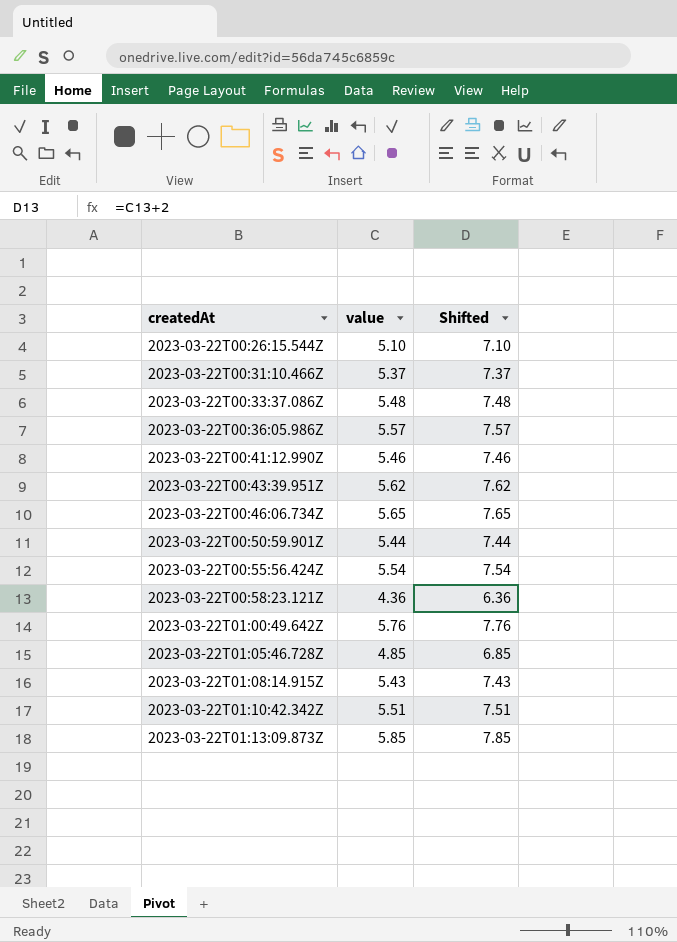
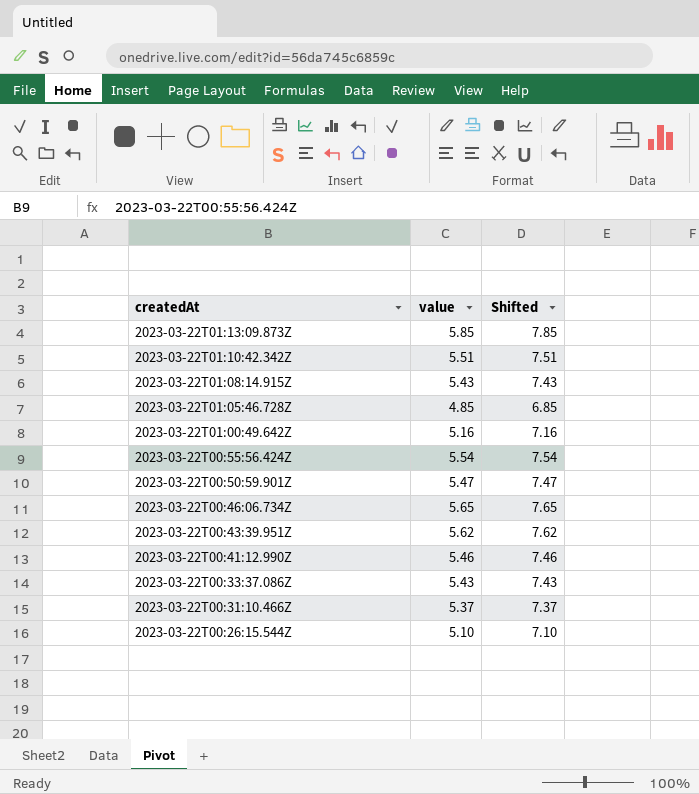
row order: createdAt ascending -> createdAt descending
row 2023-03-22T00:36:05.986Z: 5.57 | 7.57 -> none
row 2023-03-22T00:58:23.121Z: 4.36 | 6.36 -> none
2023-03-22T01:00:49.642Z | value: 5.76 -> 5.16
2023-03-22T01:00:49.642Z | Shifted: 7.76 -> 7.16
2023-03-22T00:50:59.901Z | value: 5.44 -> 5.47
2023-03-22T00:50:59.901Z | Shifted: 7.44 -> 7.47
2023-03-22T00:33:37.086Z | value: 5.48 -> 5.43
2023-03-22T00:33:37.086Z | Shifted: 7.48 -> 7.43

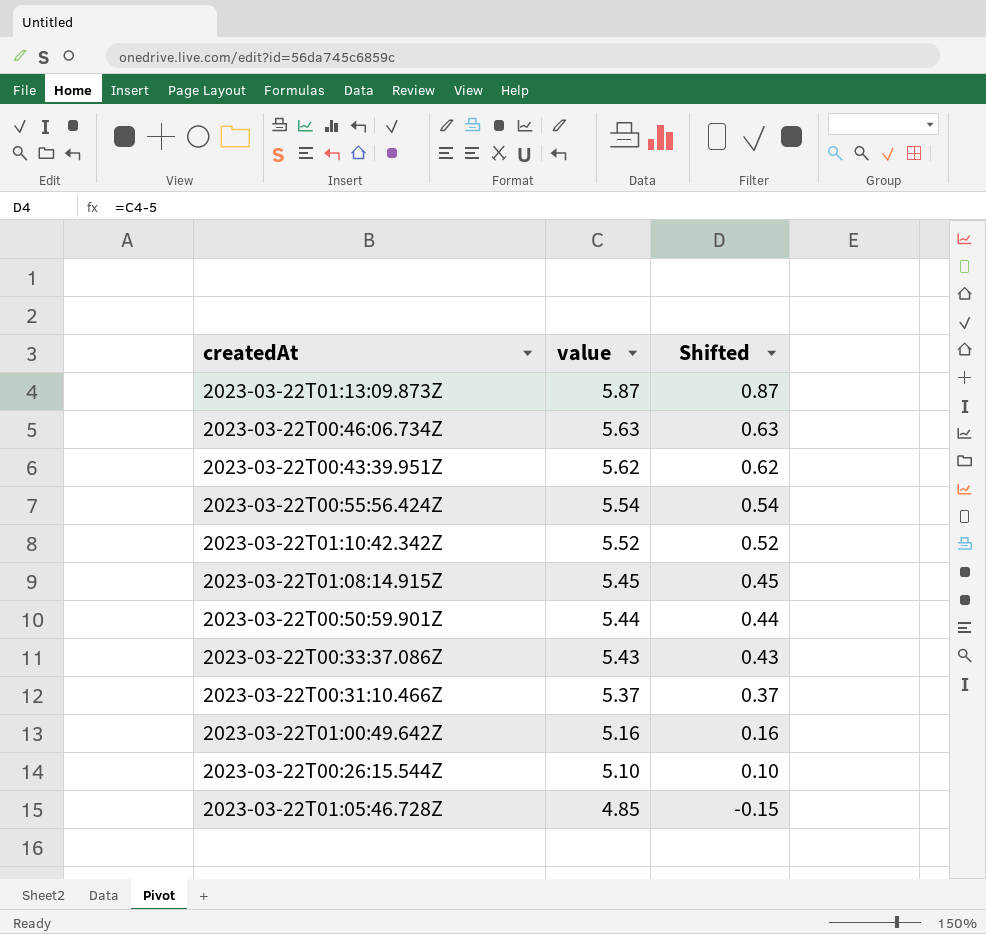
row order: createdAt descending -> value descending
column Shifted | formula: [value] + 2 -> [value] - 5
row 2023-03-22T00:41:12.990Z: 5.46 | 7.46 -> none
2023-03-22T01:13:09.873Z | value: 5.85 -> 5.87
2023-03-22T00:46:06.734Z | value: 5.65 -> 5.63
2023-03-22T01:10:42.342Z | value: 5.51 -> 5.52
2023-03-22T01:08:14.915Z | value: 5.43 -> 5.45
2023-03-22T00:50:59.901Z | value: 5.47 -> 5.44

